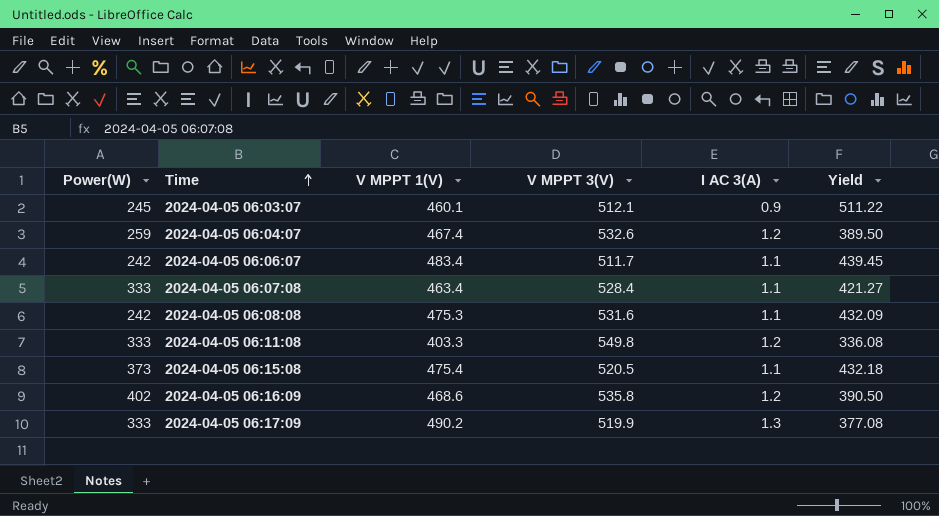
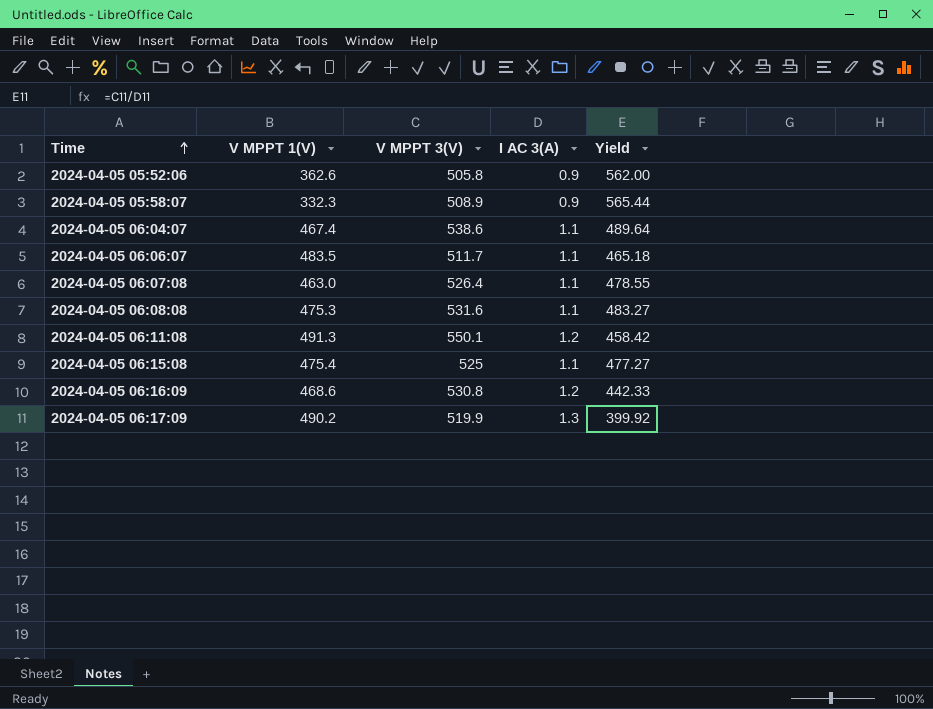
column Power(W) | position: 1 -> none
column Yield | formula: [V MPPT 1(V)] / [I AC 3(A)] -> [V MPPT 3(V)] / [I AC 3(A)]
row 2024-04-05 06:03:07: 245 | 460.1 | 512.1 | 0.9 | 511.22 -> none
row 2024-04-05 05:52:06: none -> 362.6 | 505.8 | 0.9 | 562.00
row 2024-04-05 05:58:07: none -> 332.3 | 508.9 | 0.9 | 565.44
2024-04-05 06:04:07 | V MPPT 3(V): 532.6 -> 538.6
2024-04-05 06:04:07 | I AC 3(A): 1.2 -> 1.1
2024-04-05 06:06:07 | V MPPT 1(V): 483.4 -> 483.5
2024-04-05 06:07:08 | V MPPT 1(V): 463.4 -> 463.0
2024-04-05 06:07:08 | V MPPT 3(V): 528.4 -> 526.4
2024-04-05 06:11:08 | V MPPT 1(V): 403.3 -> 491.3
2024-04-05 06:11:08 | V MPPT 3(V): 549.8 -> 550.1
2024-04-05 06:15:08 | V MPPT 3(V): 520.5 -> 525
2024-04-05 06:16:09 | V MPPT 3(V): 535.8 -> 530.8

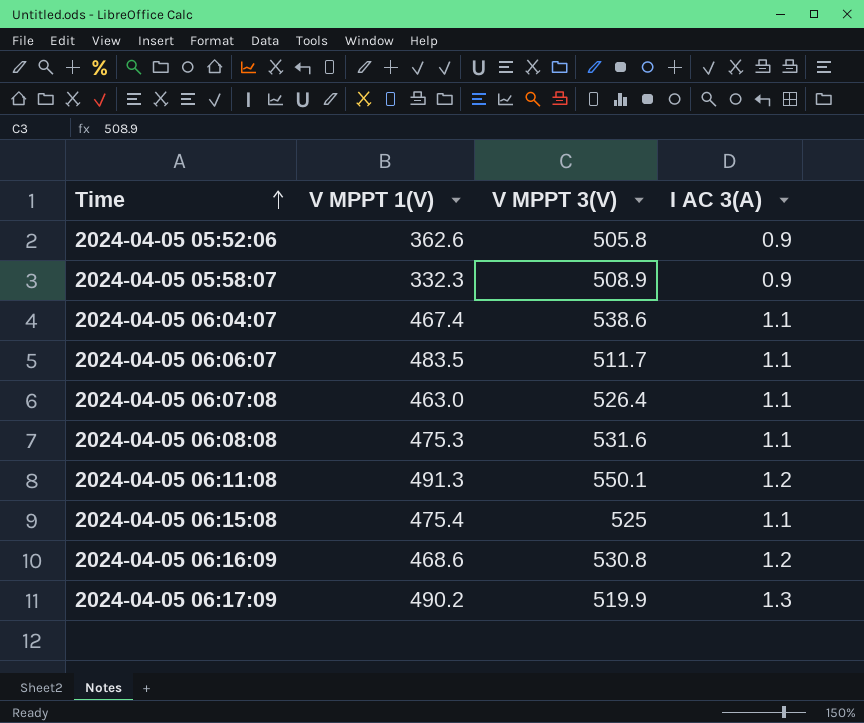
column Yield | formula: [V MPPT 3(V)] / [I AC 3(A)] -> none

